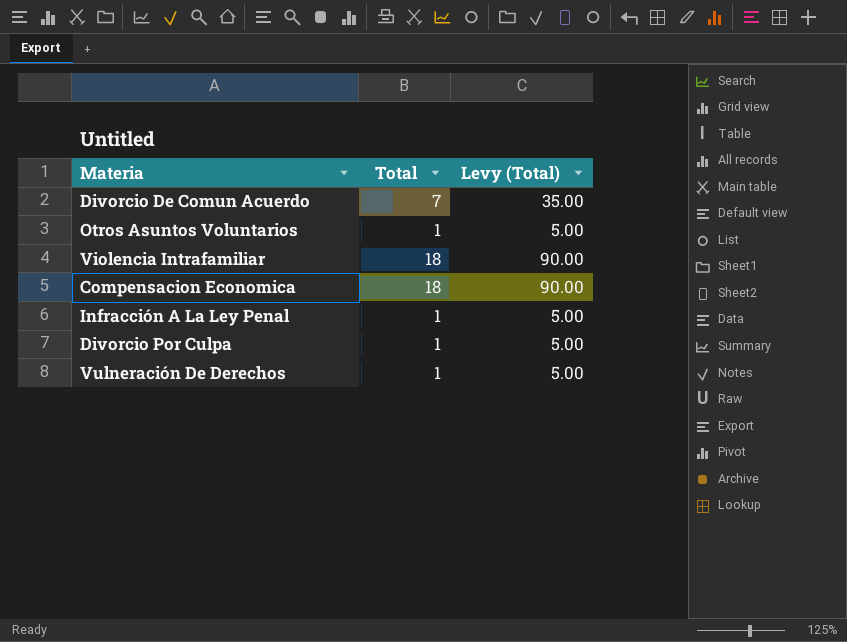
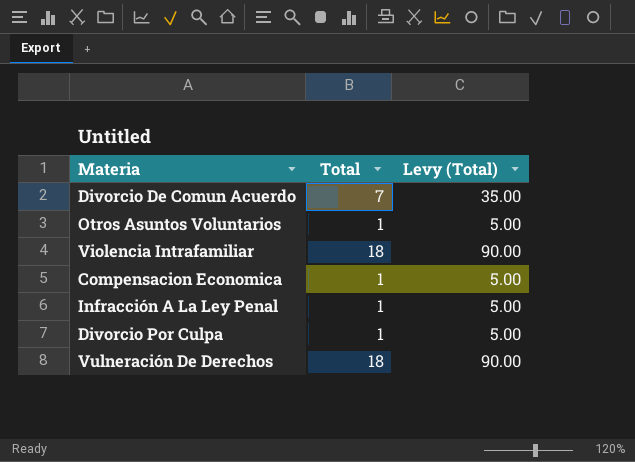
Compensacion Economica | Total: 18 -> 1
Compensacion Economica | Levy (Total): 90.00 -> 5.00
Vulneración De Derechos | Total: 1 -> 18
Vulneración De Derechos | Levy (Total): 5.00 -> 90.00

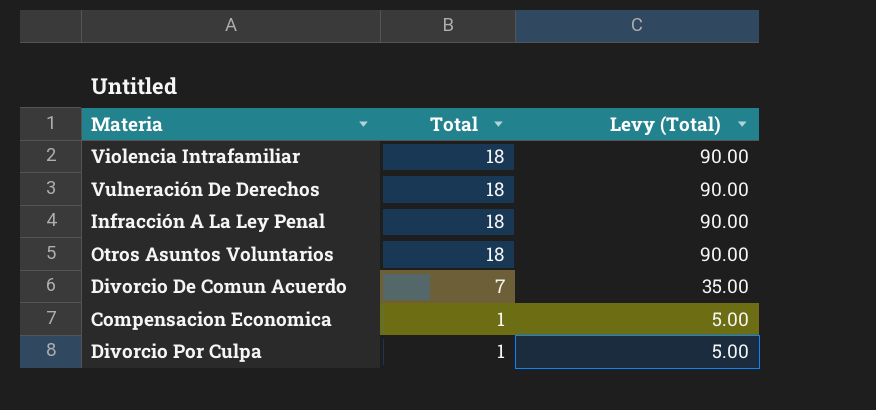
row order: none -> Total descending
Infracción A La Ley Penal | Total: 1 -> 18
Infracción A La Ley Penal | Levy (Total): 5.00 -> 90.00
Otros Asuntos Voluntarios | Total: 1 -> 18
Otros Asuntos Voluntarios | Levy (Total): 5.00 -> 90.00

